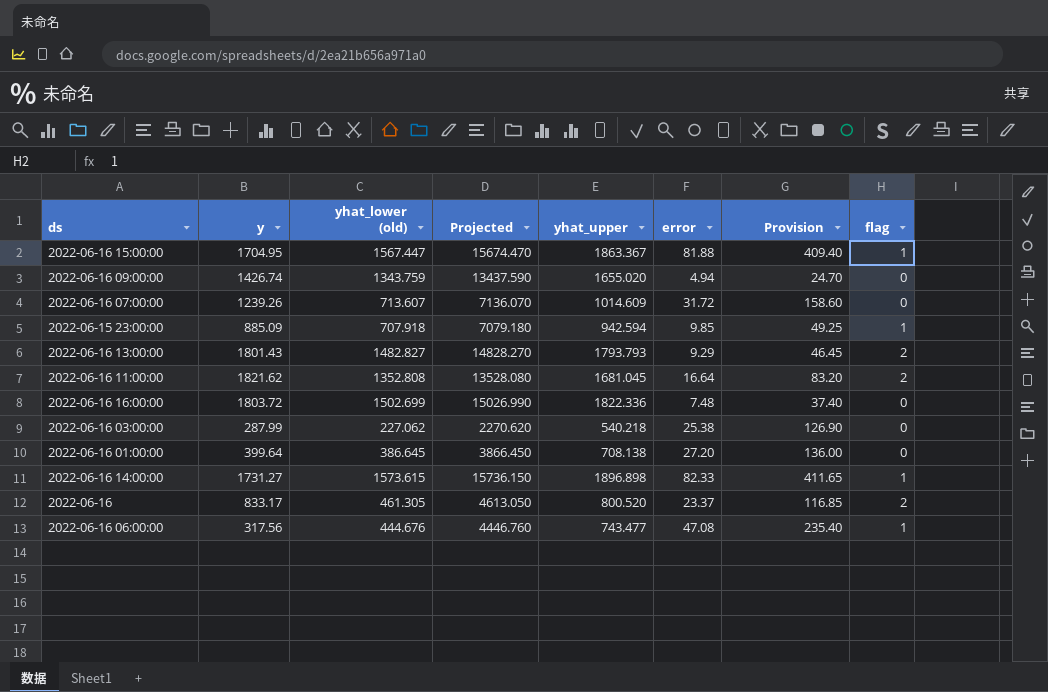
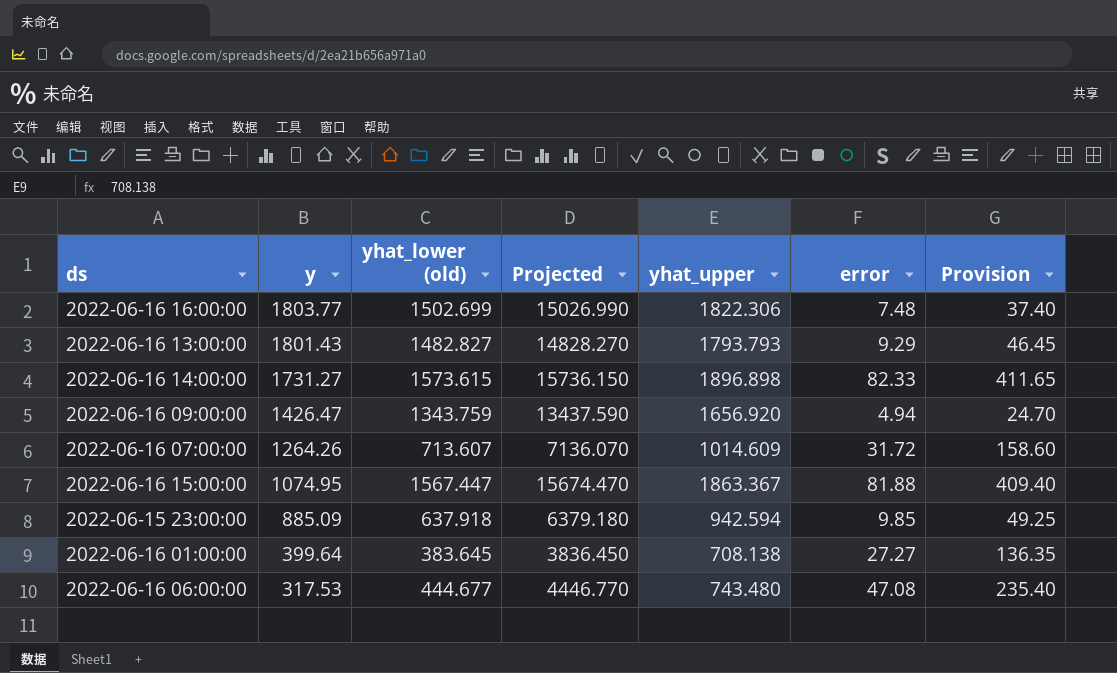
row order: none -> y descending
column flag | position: 8 -> none
row 2022-06-16 11:00:00: 1821.62 | 1352.808 | 13528.080 | 1681.045 | 16.64 | 83.20 | 2 -> none
row 2022-06-16 03:00:00: 287.99 | 227.062 | 2270.620 | 540.218 | 25.38 | 126.90 | 0 -> none
row 2022-06-16: 833.17 | 461.305 | 4613.050 | 800.520 | 23.37 | 116.85 | 2 -> none
2022-06-16 16:00:00 | y: 1803.72 -> 1803.77
2022-06-16 16:00:00 | yhat_upper: 1822.336 -> 1822.306
2022-06-16 09:00:00 | y: 1426.74 -> 1426.47
2022-06-16 09:00:00 | yhat_upper: 1655.020 -> 1656.920
2022-06-16 07:00:00 | y: 1239.26 -> 1264.26
2022-06-16 15:00:00 | y: 1704.95 -> 1074.95
2022-06-15 23:00:00 | yhat_lower (old): 707.918 -> 637.918
2022-06-15 23:00:00 | Projected: 7079.180 -> 6379.180
2022-06-16 01:00:00 | yhat_lower (old): 386.645 -> 383.645
2022-06-16 01:00:00 | Projected: 3866.450 -> 3836.450
2022-06-16 01:00:00 | error: 27.20 -> 27.27
2022-06-16 01:00:00 | Provision: 136.00 -> 136.35
2022-06-16 06:00:00 | y: 317.56 -> 317.53
2022-06-16 06:00:00 | yhat_lower (old): 444.676 -> 444.677
2022-06-16 06:00:00 | Projected: 4446.760 -> 4446.770
2022-06-16 06:00:00 | yhat_upper: 743.477 -> 743.480

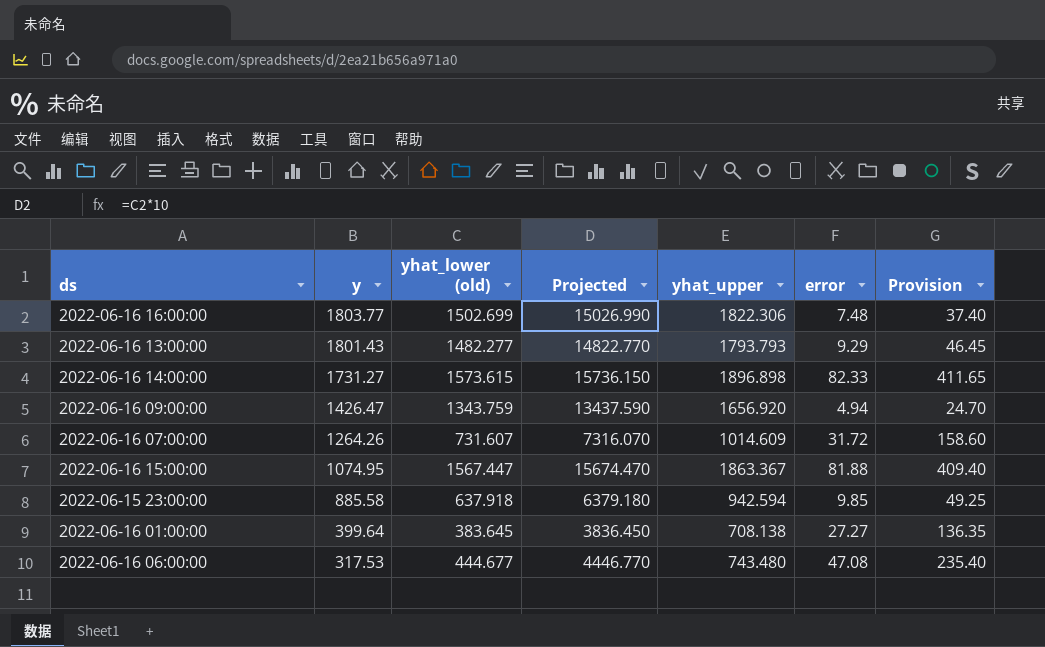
2022-06-16 13:00:00 | yhat_lower (old): 1482.827 -> 1482.277
2022-06-16 13:00:00 | Projected: 14828.270 -> 14822.770
2022-06-16 07:00:00 | yhat_lower (old): 713.607 -> 731.607
2022-06-16 07:00:00 | Projected: 7136.070 -> 7316.070
2022-06-15 23:00:00 | y: 885.09 -> 885.58

